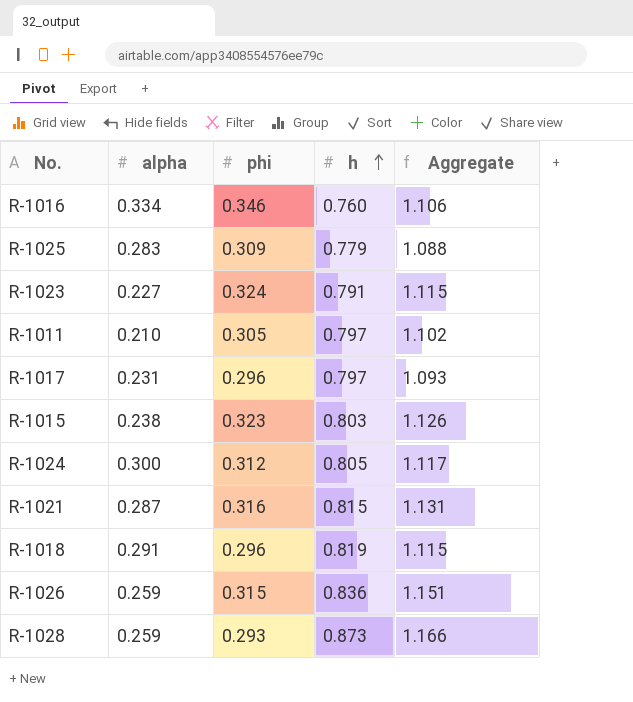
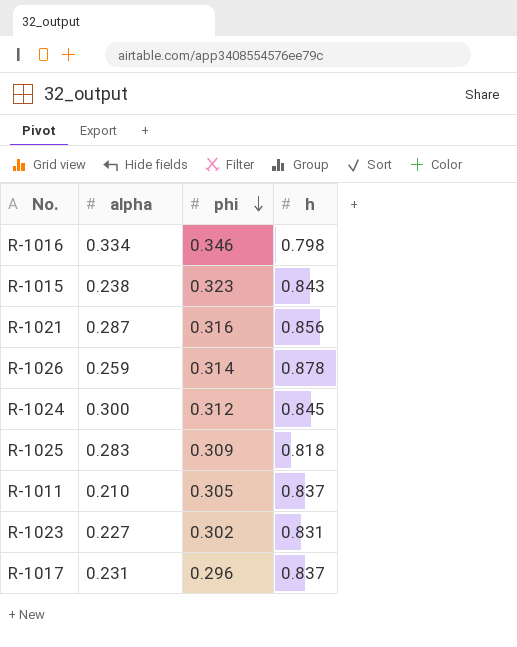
row order: h ascending -> phi descending
column Aggregate | formula: [phi] + [h] -> none
row R-1018: 0.291 | 0.296 | 0.819 | 1.115 -> none
row R-1028: 0.259 | 0.293 | 0.873 | 1.166 -> none
R-1016 | h: 0.760 -> 0.798
R-1015 | h: 0.803 -> 0.843
R-1021 | h: 0.815 -> 0.856
R-1026 | phi: 0.315 -> 0.314
R-1026 | h: 0.836 -> 0.878
R-1024 | h: 0.805 -> 0.845
R-1025 | h: 0.779 -> 0.818
R-1011 | h: 0.797 -> 0.837
R-1023 | phi: 0.324 -> 0.302
R-1023 | h: 0.791 -> 0.831
R-1017 | h: 0.797 -> 0.837

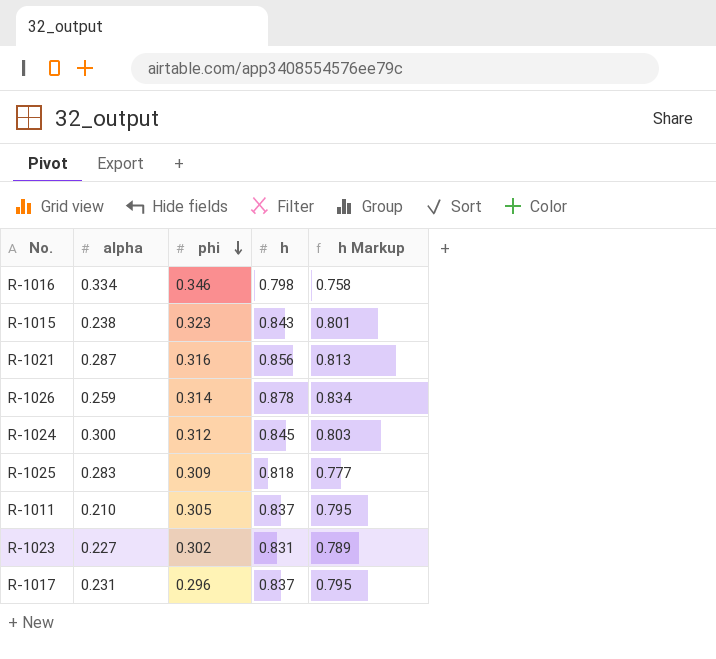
column h Markup | formula: none -> [h] * 0.95

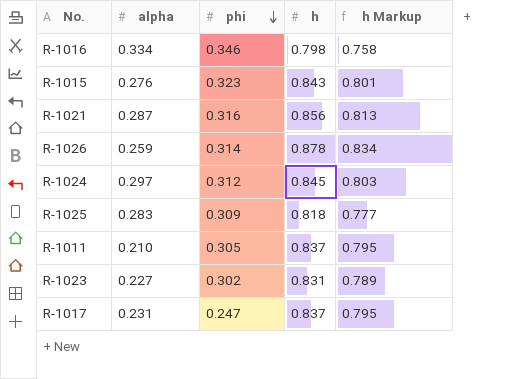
R-1015 | alpha: 0.238 -> 0.276
R-1024 | alpha: 0.300 -> 0.297
R-1017 | phi: 0.296 -> 0.247

